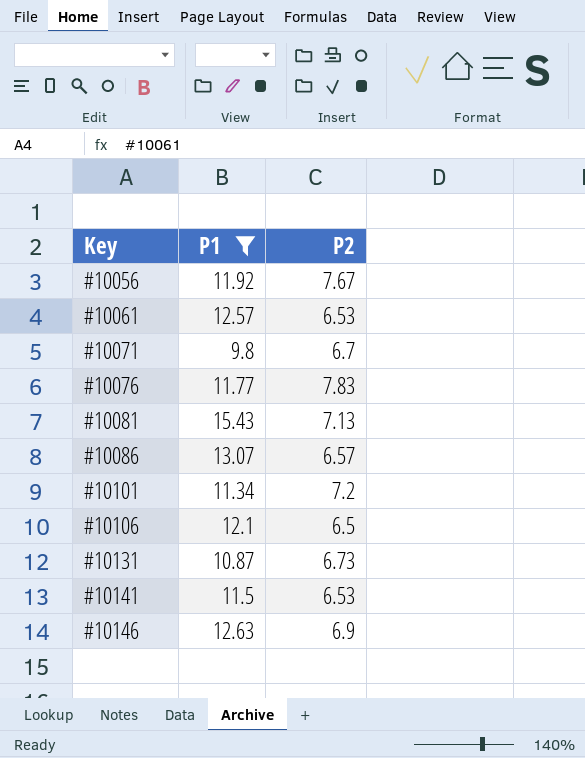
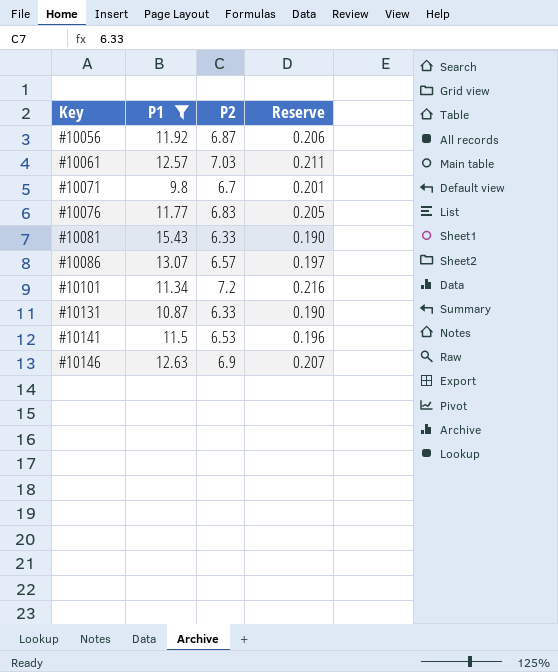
column Reserve | formula: none -> [P2] * 0.03
row #10106: 12.1 | 6.5 -> none
#10056 | P2: 7.67 -> 6.87
#10061 | P2: 6.53 -> 7.03
#10076 | P2: 7.83 -> 6.83
#10081 | P2: 7.13 -> 6.33
#10131 | P2: 6.73 -> 6.33

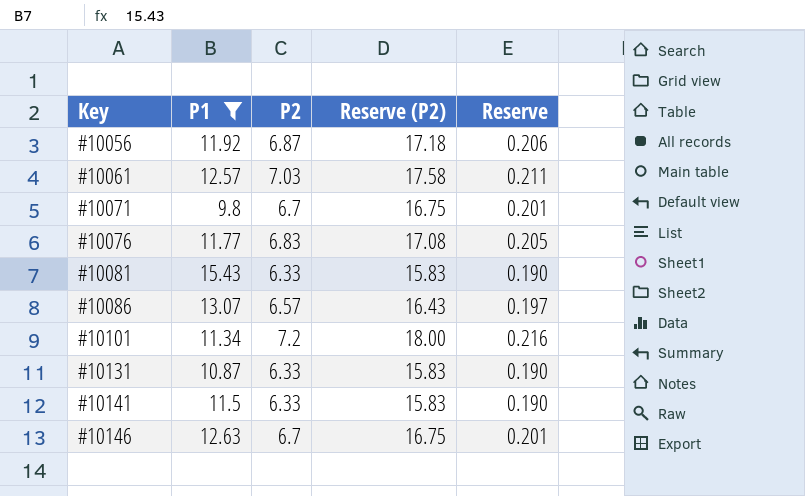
column Reserve (P2) | formula: none -> [P2] * 2.5
#10141 | P2: 6.53 -> 6.33
#10141 | Reserve: 0.196 -> 0.190
#10146 | P2: 6.9 -> 6.7
#10146 | Reserve: 0.207 -> 0.201

